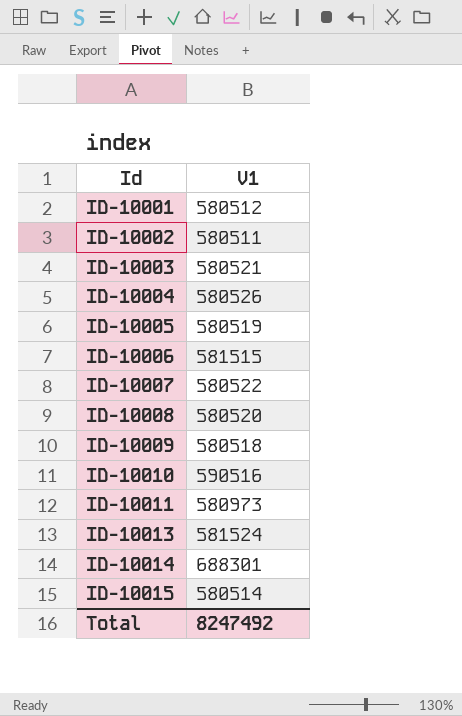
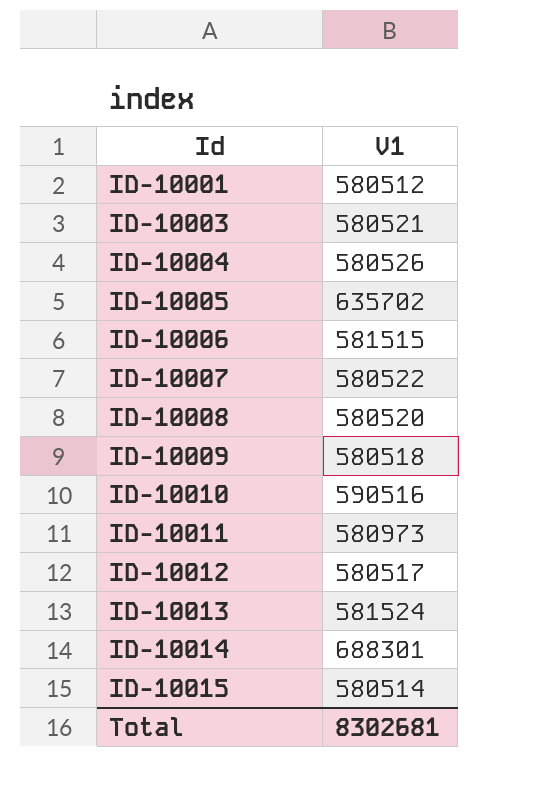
row ID-10002: 580511 -> none
ID-10005 | V1: 580519 -> 635702
row ID-10012: none -> 580517
Total | V1: 8247492 -> 8302681

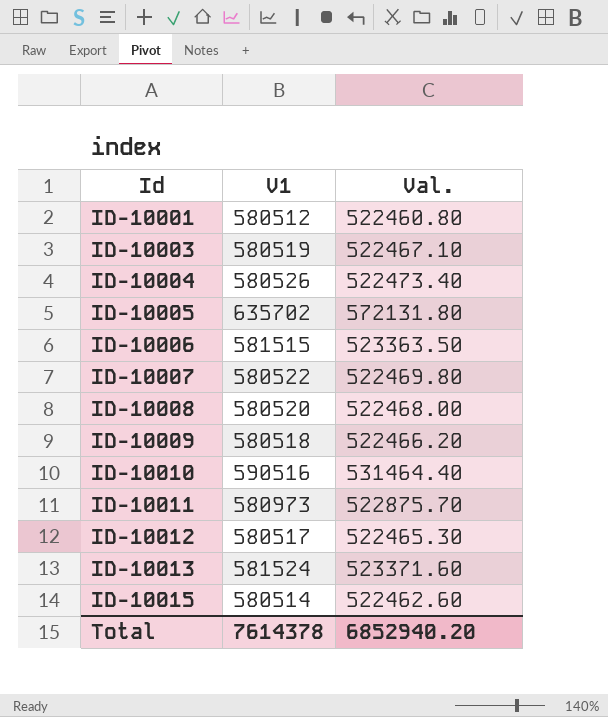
column Val. | formula: none -> [V1] * 0.9
row ID-10014: 688301 -> none
ID-10003 | V1: 580521 -> 580519
Total | V1: 8302681 -> 7614378

